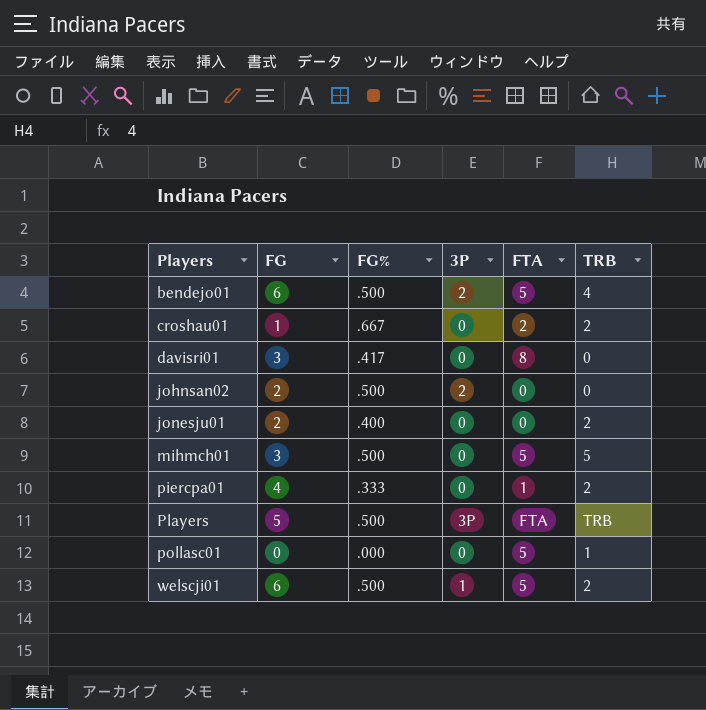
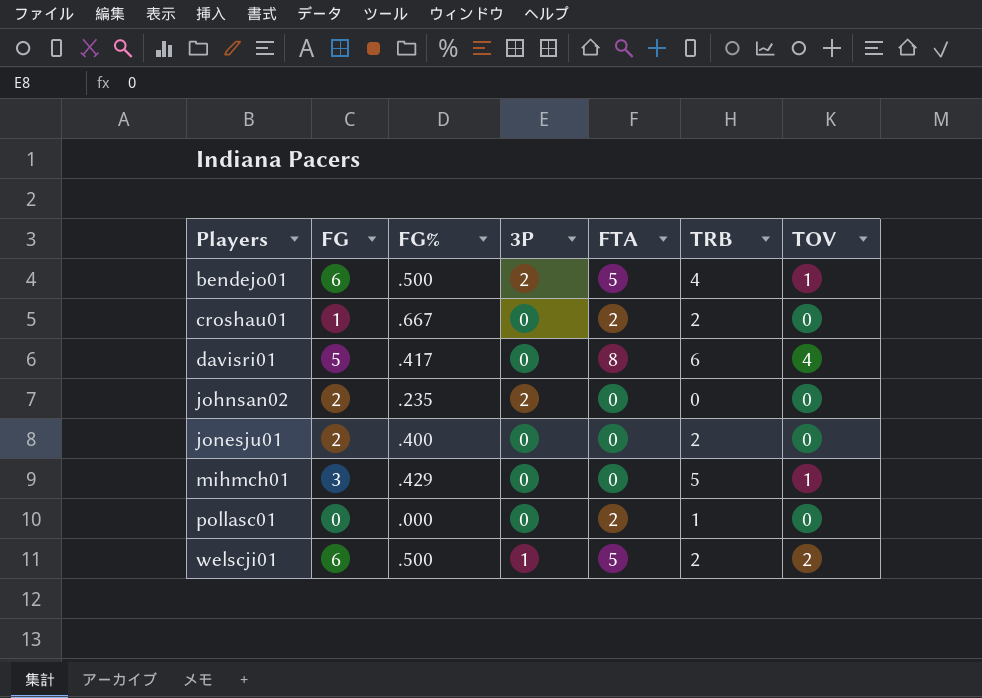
column TOV | position: none -> 7
row piercpa01: 4 | .333 | 0 | 1 | 2 -> none
row Players: 5 | .500 | 3P | FTA | TRB -> none
davisri01 | FG: 3 -> 5
davisri01 | TRB: 0 -> 6
johnsan02 | FG%: .500 -> .235
mihmch01 | FG%: .500 -> .429
mihmch01 | FTA: 5 -> 0
pollasc01 | FTA: 5 -> 2

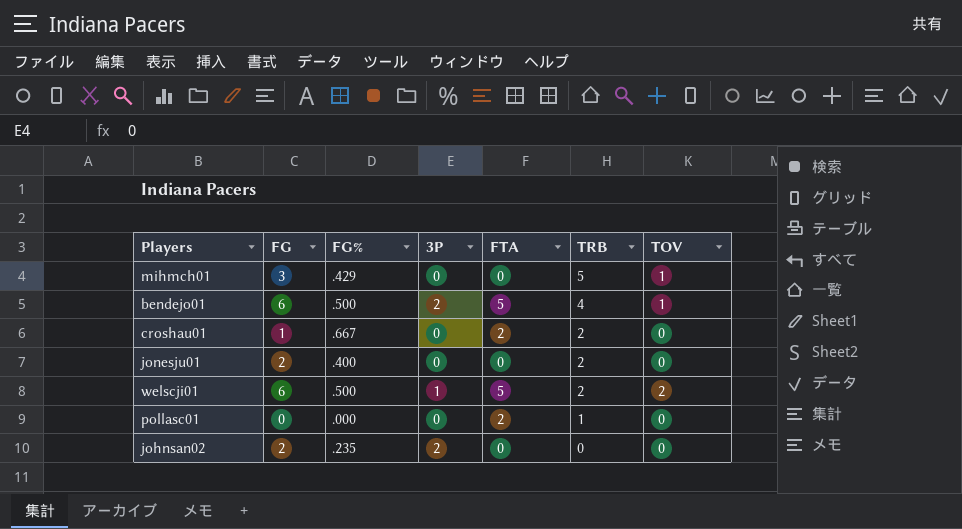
row order: Players ascending -> TRB descending
row davisri01: 5 | .417 | 0 | 8 | 6 | 4 -> none

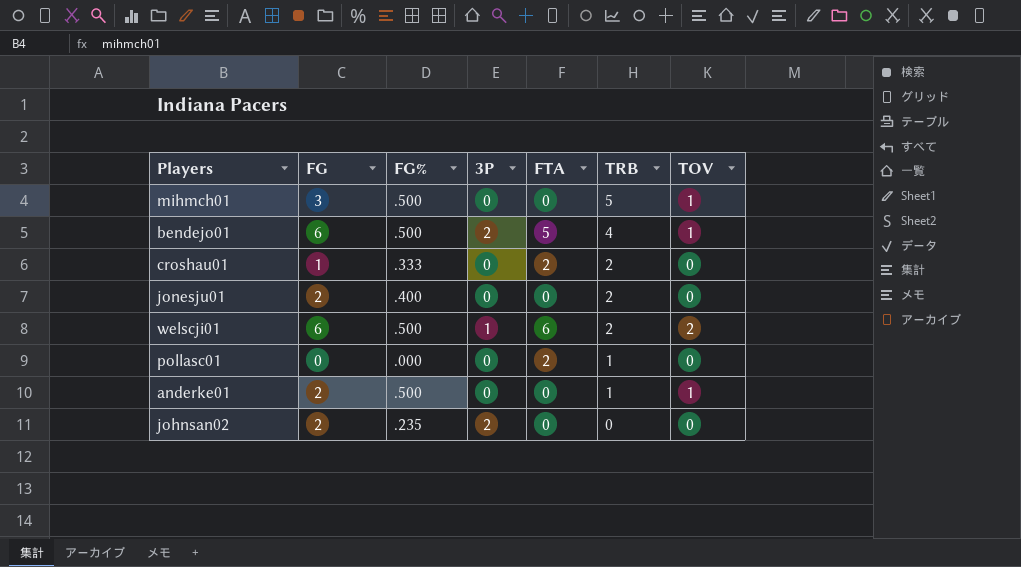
mihmch01 | FG%: .429 -> .500
croshau01 | FG%: .667 -> .333
welscji01 | FTA: 5 -> 6
row anderke01: none -> 2 | .500 | 0 | 0 | 1 | 1

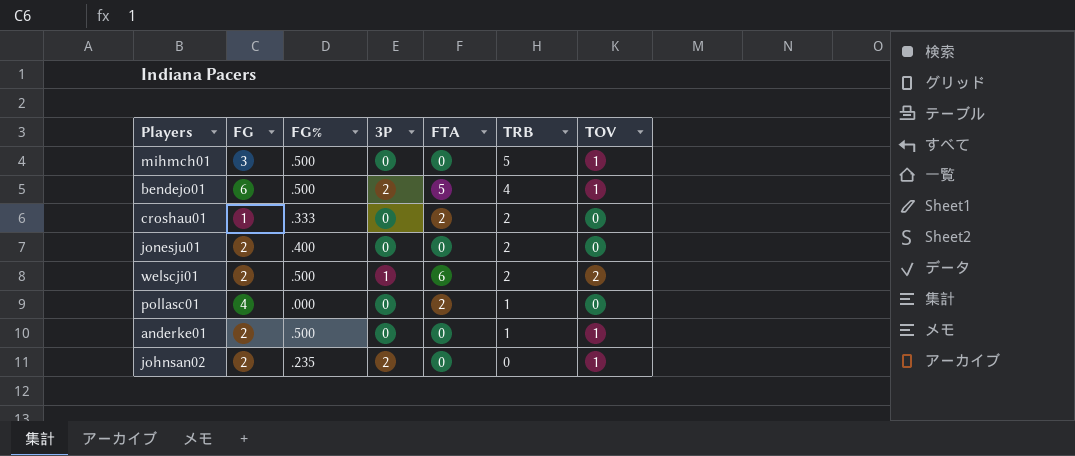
welscji01 | FG: 6 -> 2
pollasc01 | FG: 0 -> 4
johnsan02 | TOV: 0 -> 1

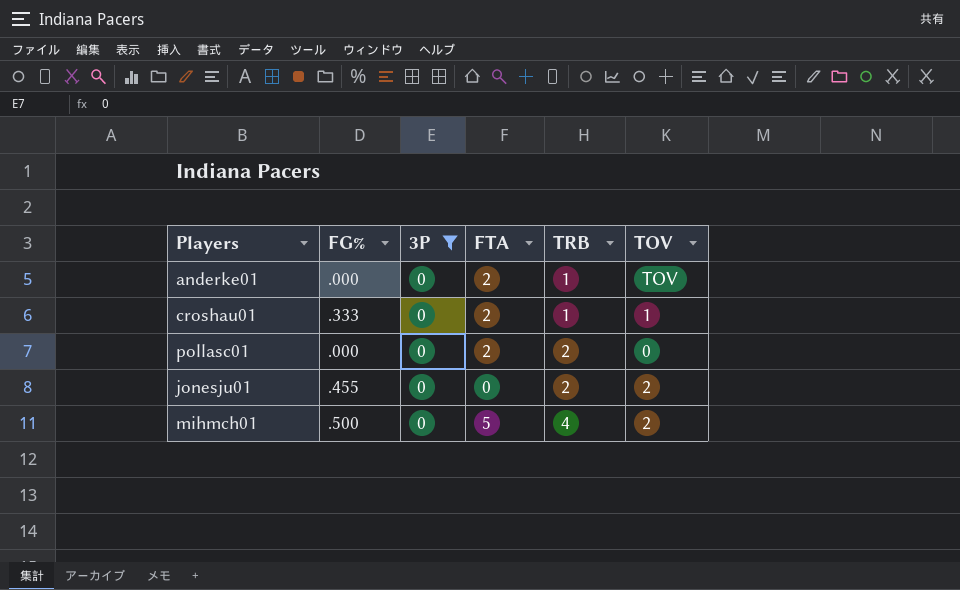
filter: none -> 3P = 0
row order: TRB descending -> TRB ascending
column FG | position: 2 -> none
anderke01 | FG%: .500 -> .000
anderke01 | FTA: 0 -> 2
anderke01 | TOV: 1 -> TOV
croshau01 | TRB: 2 -> 1
croshau01 | TOV: 0 -> 1
pollasc01 | TRB: 1 -> 2
jonesju01 | FG%: .400 -> .455
jonesju01 | TOV: 0 -> 2
mihmch01 | FTA: 0 -> 5
mihmch01 | TRB: 5 -> 4
mihmch01 | TOV: 1 -> 2

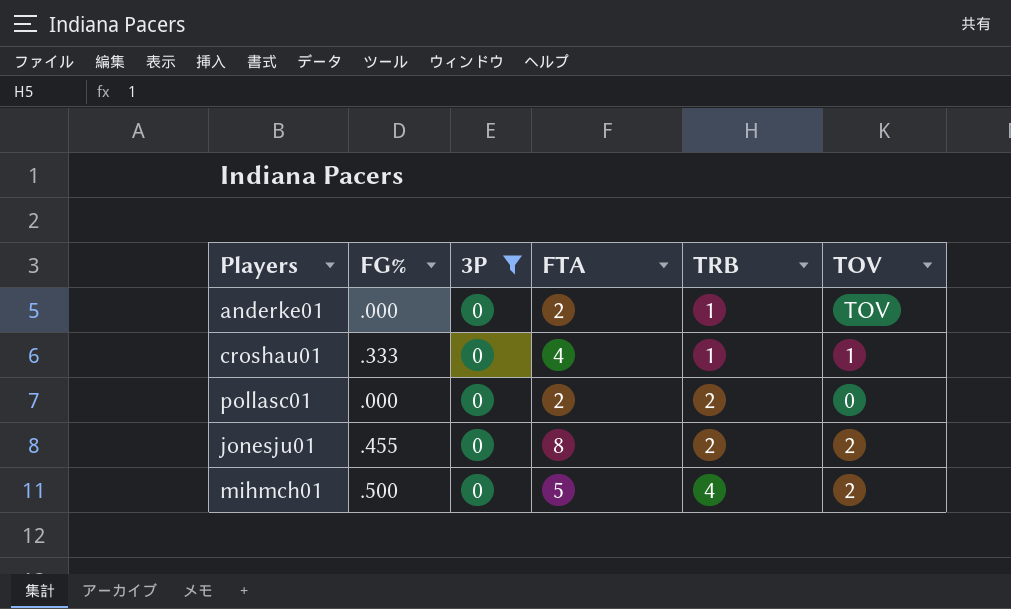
croshau01 | FTA: 2 -> 4
jonesju01 | FTA: 0 -> 8

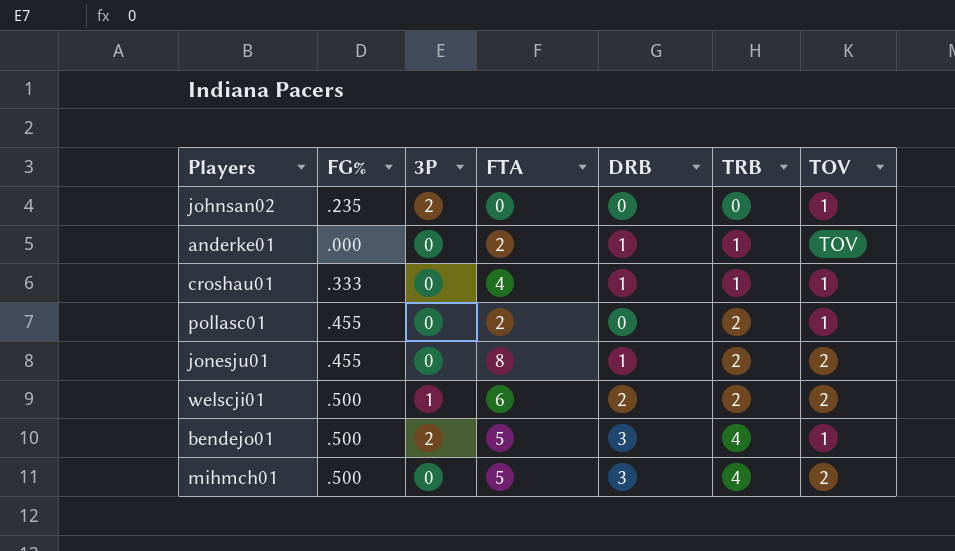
filter: 3P = 0 -> none
column DRB | position: none -> 5
pollasc01 | FG%: .000 -> .455
pollasc01 | TOV: 0 -> 1

